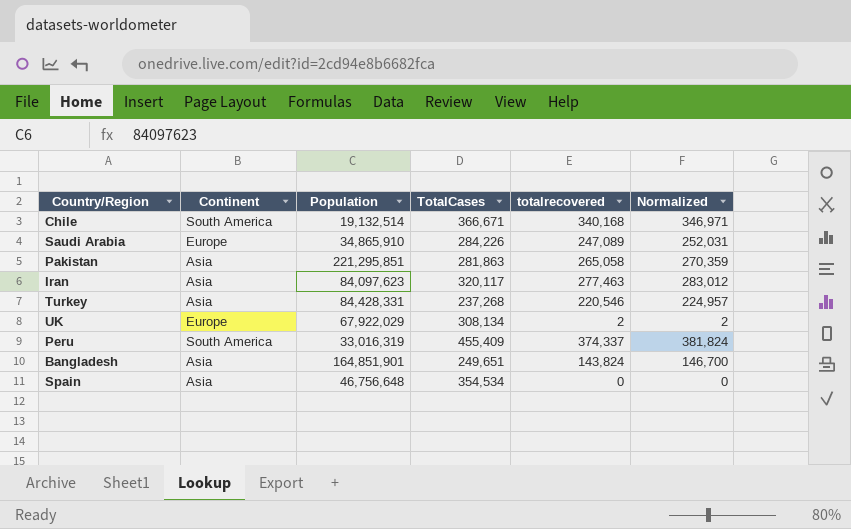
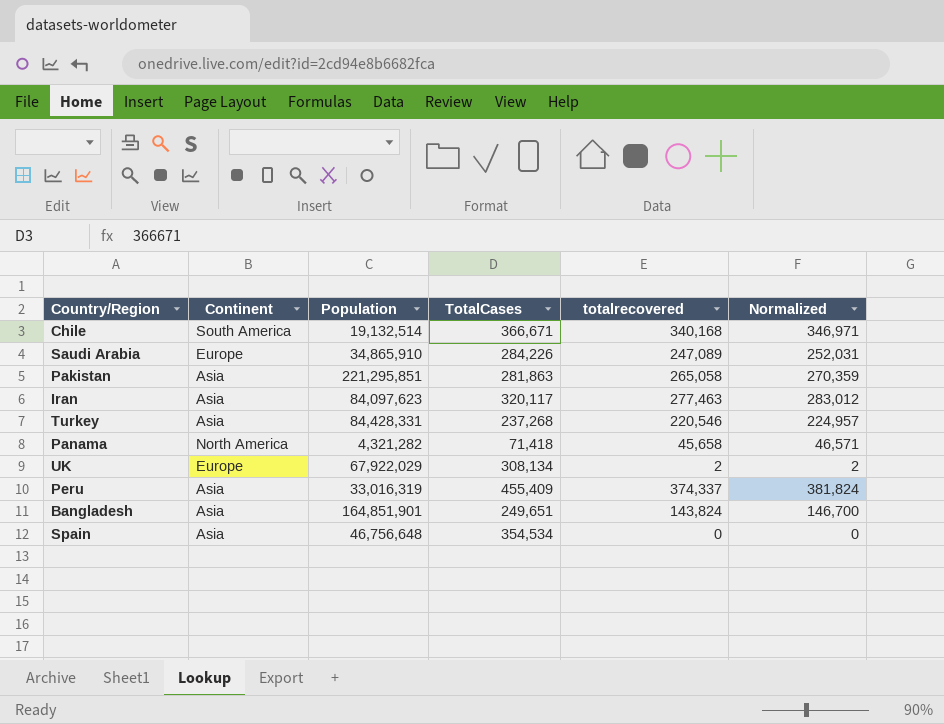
row Panama: none -> North America | 4,321,282 | 71,418 | 45,658 | 46,571
Peru | Continent: South America -> Asia

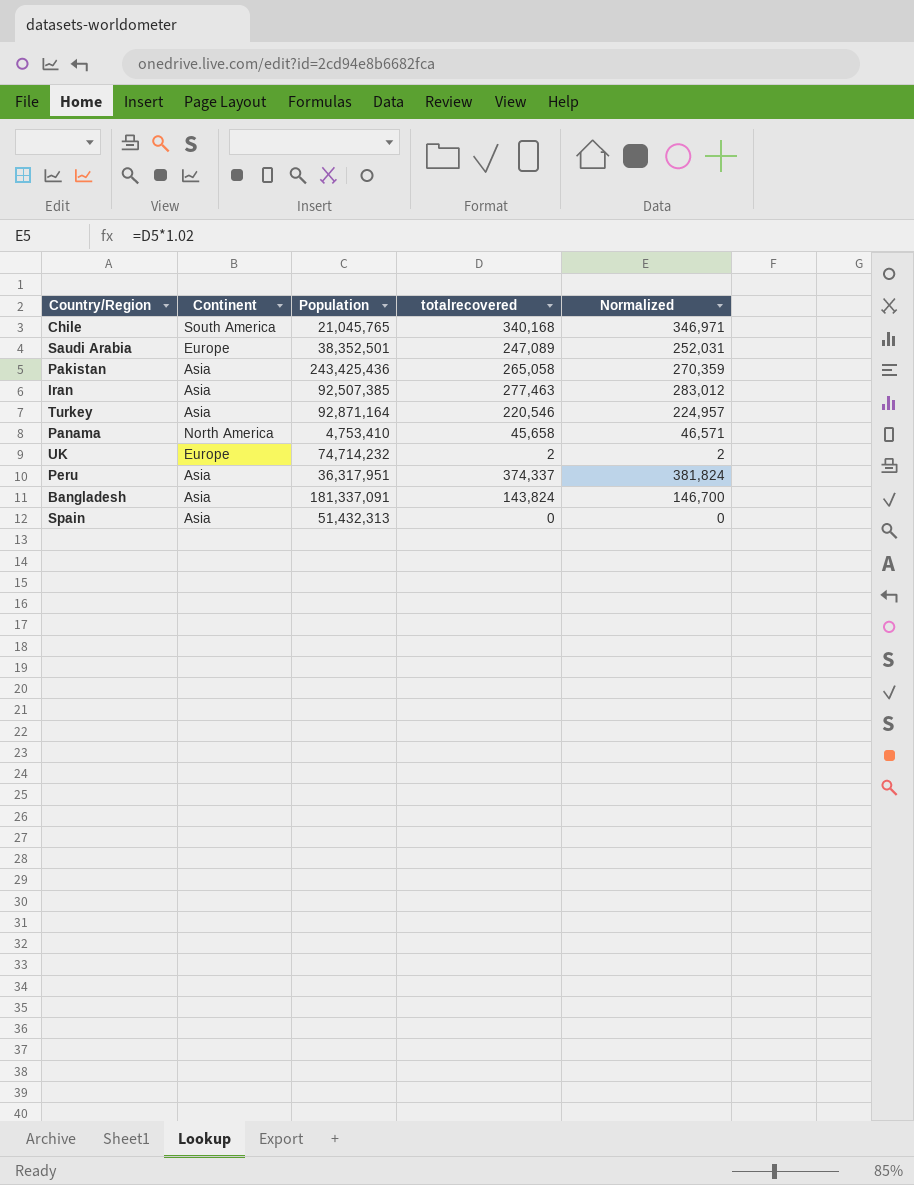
column TotalCases | position: 4 -> none
Chile | Population: 19,132,514 -> 21,045,765
Saudi Arabia | Population: 34,865,910 -> 38,352,501
Pakistan | Population: 221,295,851 -> 243,425,436
Iran | Population: 84,097,623 -> 92,507,385
Turkey | Population: 84,428,331 -> 92,871,164
Panama | Population: 4,321,282 -> 4,753,410
UK | Population: 67,922,029 -> 74,714,232
Peru | Population: 33,016,319 -> 36,317,951
Bangladesh | Population: 164,851,901 -> 181,337,091
Spain | Population: 46,756,648 -> 51,432,313

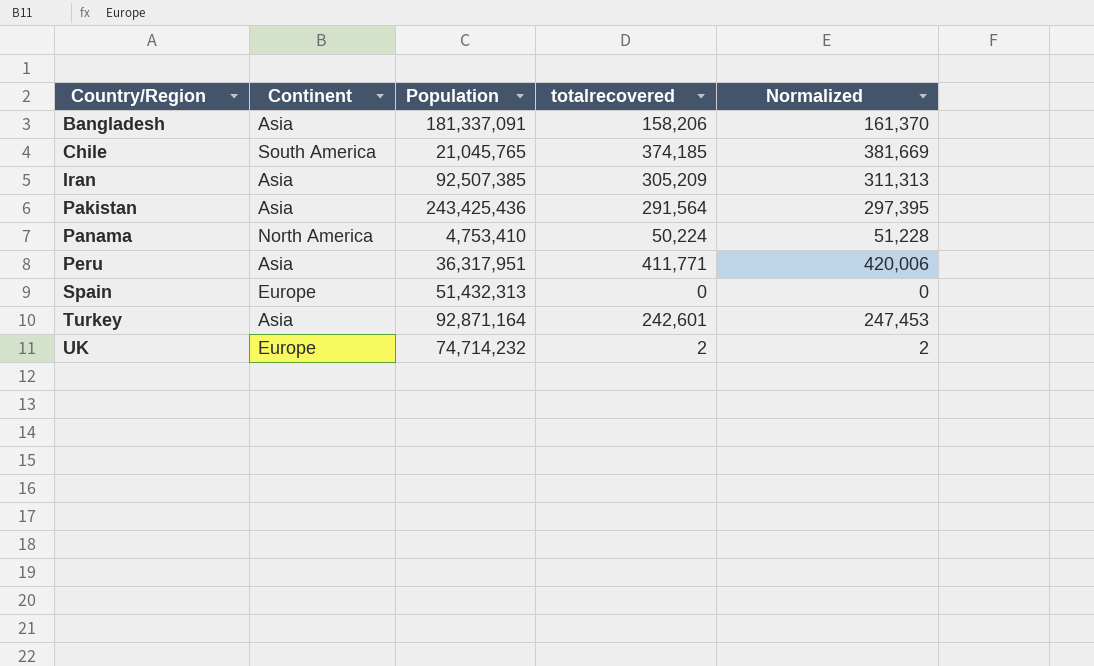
row order: none -> Country/Region ascending
row Saudi Arabia: Europe | 38,352,501 | 247,089 | 252,031 -> none
Bangladesh | totalrecovered: 143,824 -> 158,206
Bangladesh | Normalized: 146,700 -> 161,370
Chile | totalrecovered: 340,168 -> 374,185
Chile | Normalized: 346,971 -> 381,669
Iran | totalrecovered: 277,463 -> 305,209
Iran | Normalized: 283,012 -> 311,313
Pakistan | totalrecovered: 265,058 -> 291,564
Pakistan | Normalized: 270,359 -> 297,395
Panama | totalrecovered: 45,658 -> 50,224
Panama | Normalized: 46,571 -> 51,228
Peru | totalrecovered: 374,337 -> 411,771
Peru | Normalized: 381,824 -> 420,006
Spain | Continent: Asia -> Europe
Turkey | totalrecovered: 220,546 -> 242,601
Turkey | Normalized: 224,957 -> 247,453

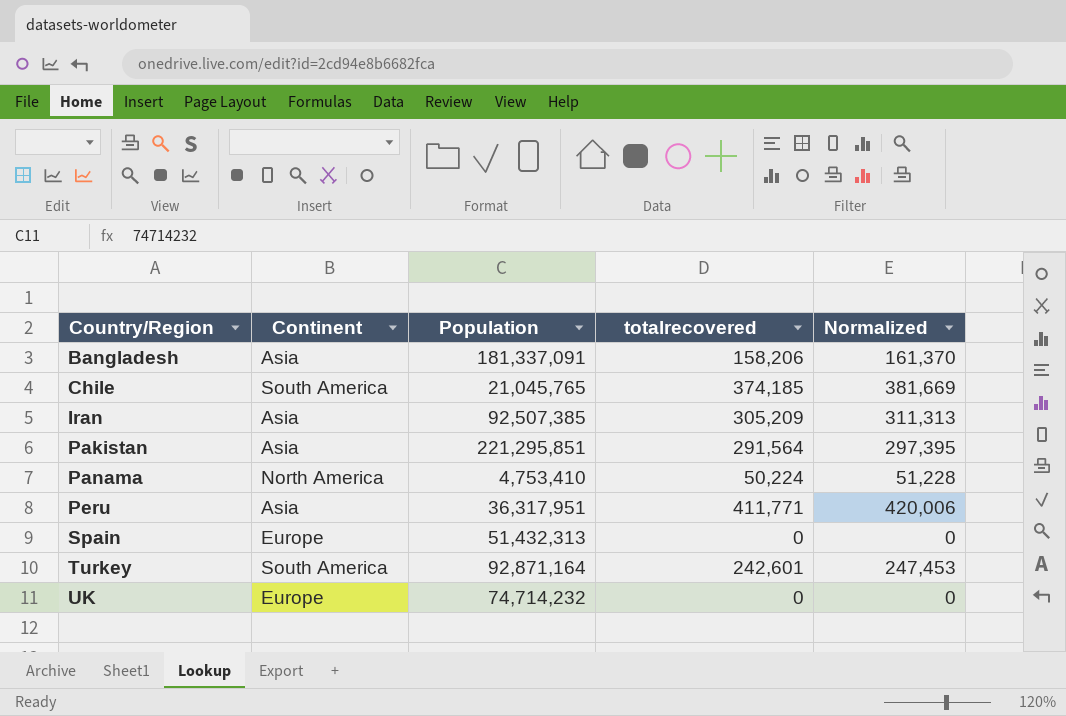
Pakistan | Population: 243,425,436 -> 221,295,851
Turkey | Continent: Asia -> South America
UK | totalrecovered: 2 -> 0
UK | Normalized: 2 -> 0

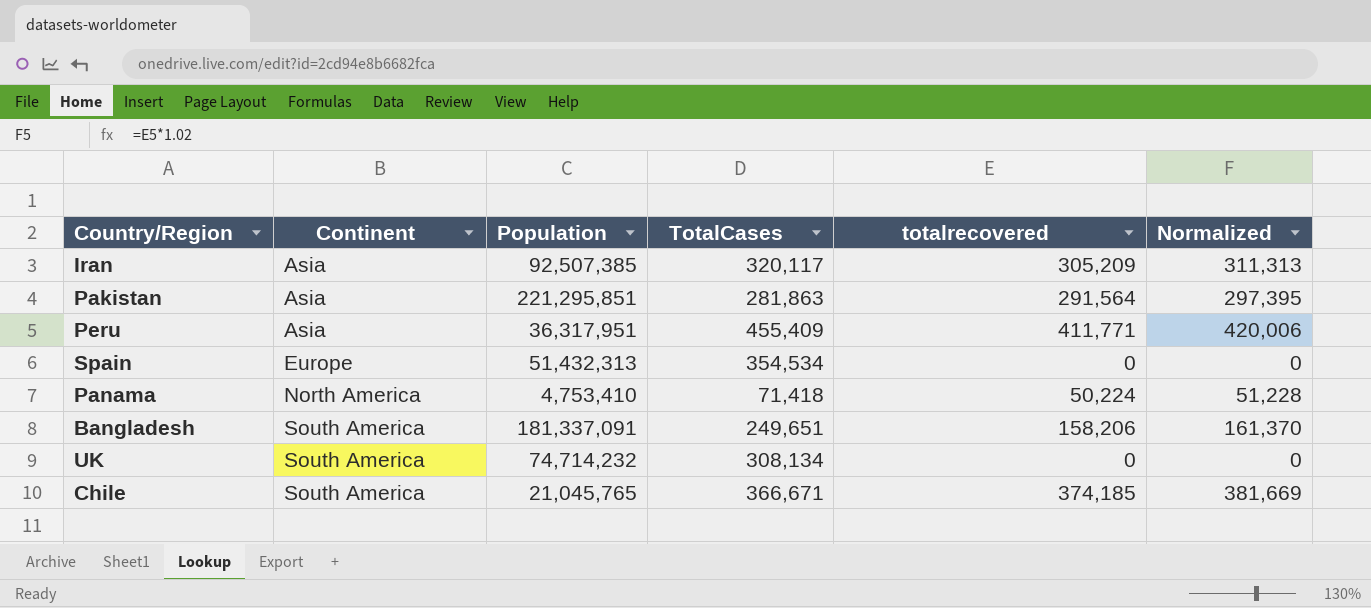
row order: Country/Region ascending -> Continent ascending
column TotalCases | position: none -> 4
row Turkey: South America | 92,871,164 | 242,601 | 247,453 -> none
Bangladesh | Continent: Asia -> South America
UK | Continent: Europe -> South America

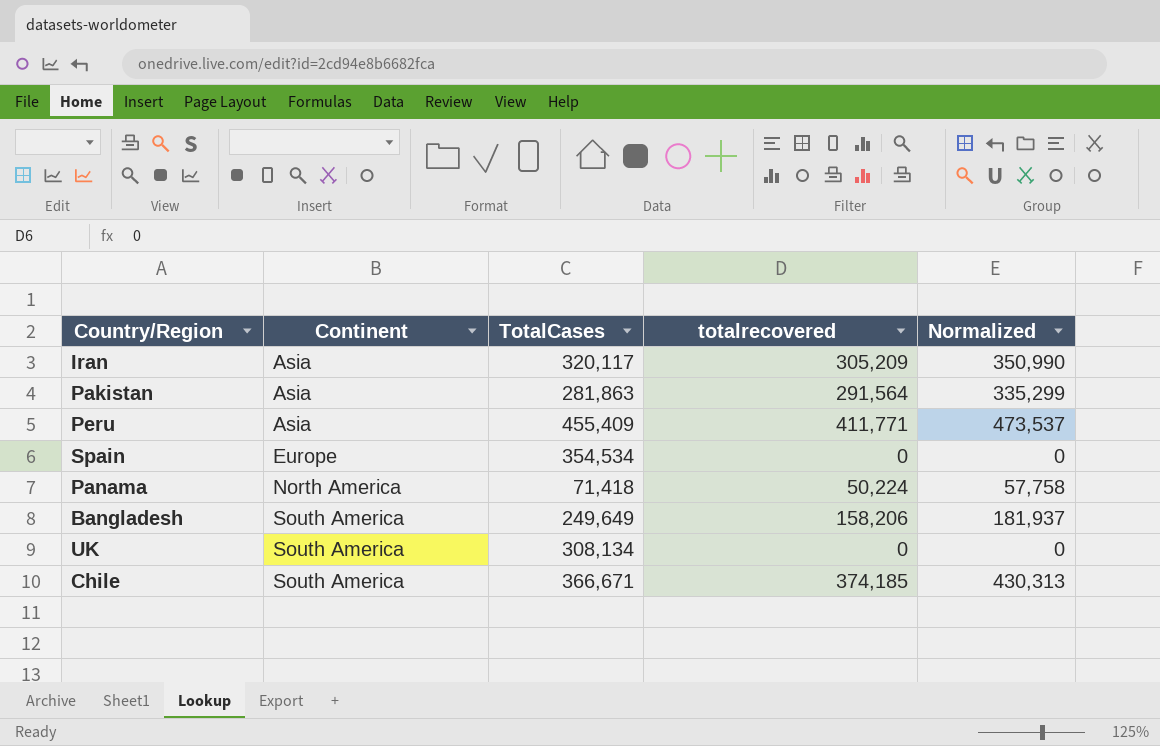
column Population | position: 3 -> none
column Normalized | formula: [totalrecovered] * 1.02 -> [totalrecovered] * 1.15
Bangladesh | TotalCases: 249,651 -> 249,649

